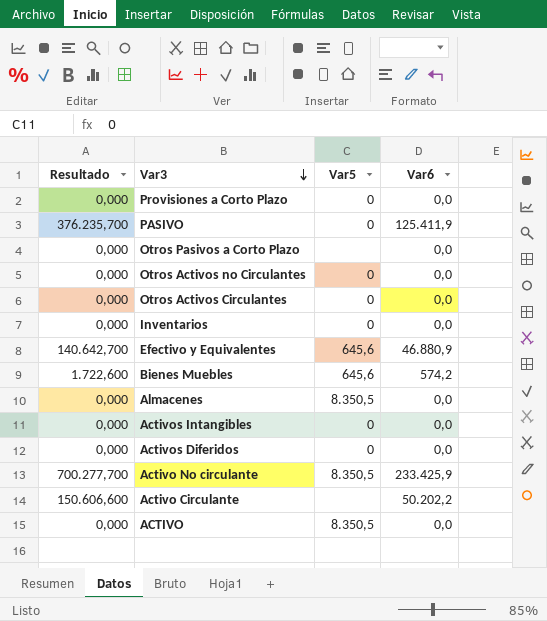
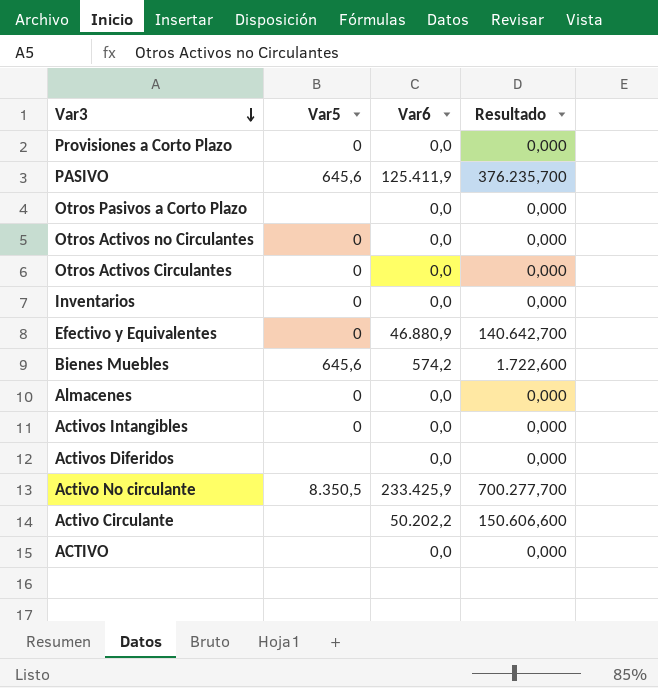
column Resultado | position: 1 -> 4
PASIVO | Var5: 0 -> 645,6
Efectivo y Equivalentes | Var5: 645,6 -> 0
Almacenes | Var5: 8.350,5 -> 0
Activos Diferidos | Var5: 0 -> none
ACTIVO | Var5: 8.350,5 -> none

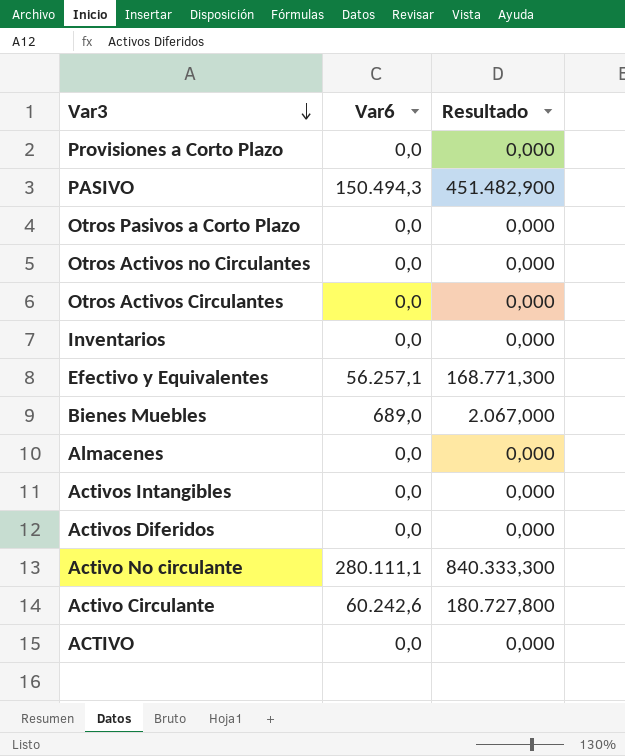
column Var5 | position: 2 -> none
PASIVO | Var6: 125.411,9 -> 150.494,3
PASIVO | Resultado: 376.235,700 -> 451.482,900
Efectivo y Equivalentes | Var6: 46.880,9 -> 56.257,1
Efectivo y Equivalentes | Resultado: 140.642,700 -> 168.771,300
Bienes Muebles | Var6: 574,2 -> 689,0
Bienes Muebles | Resultado: 1.722,600 -> 2.067,000
Activo No circulante | Var6: 233.425,9 -> 280.111,1
Activo No circulante | Resultado: 700.277,700 -> 840.333,300
Activo Circulante | Var6: 50.202,2 -> 60.242,6
Activo Circulante | Resultado: 150.606,600 -> 180.727,800

